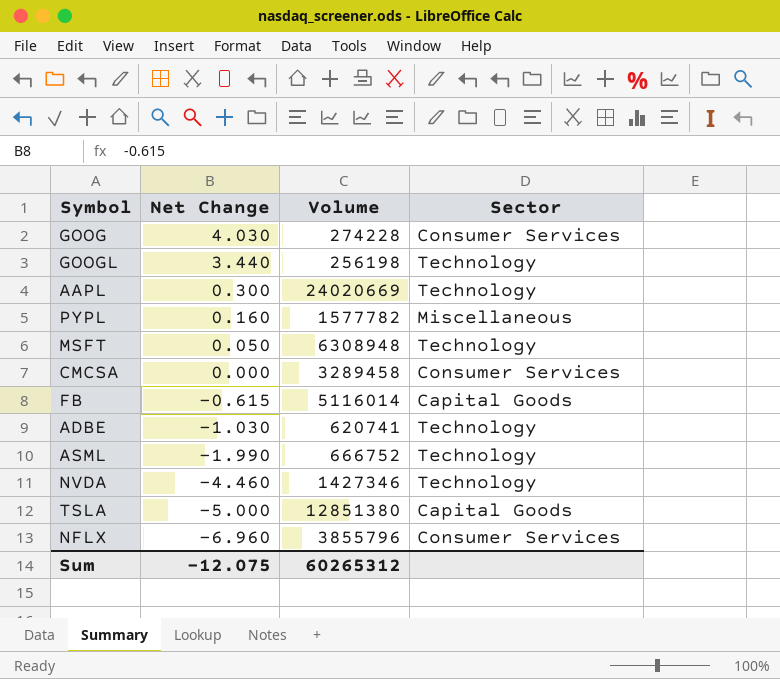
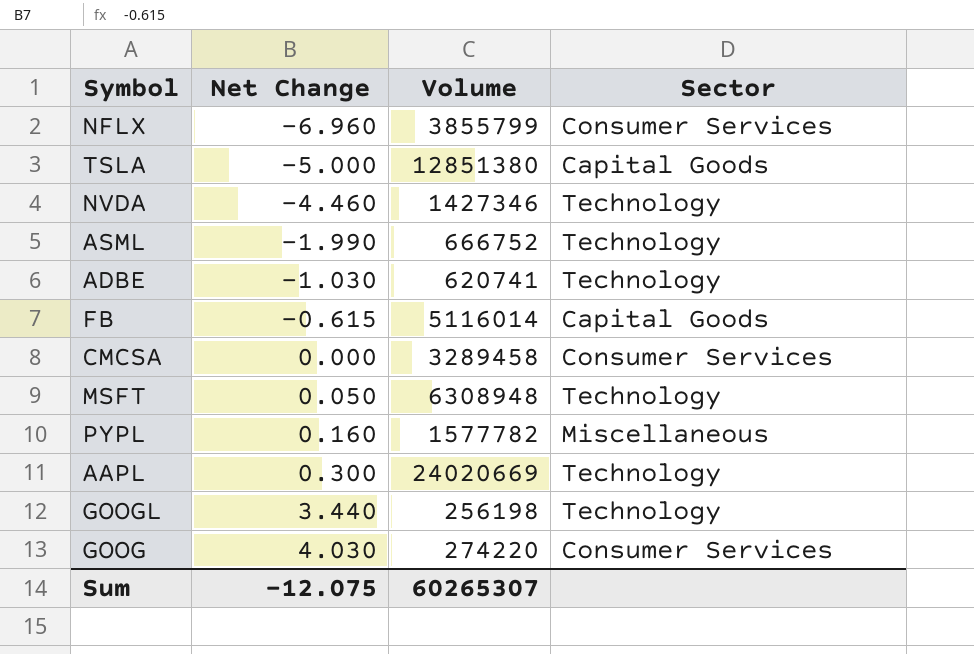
row order: Net Change descending -> Net Change ascending
NFLX | Volume: 3855796 -> 3855799
GOOG | Volume: 274228 -> 274220
Sum | Volume: 60265312 -> 60265307

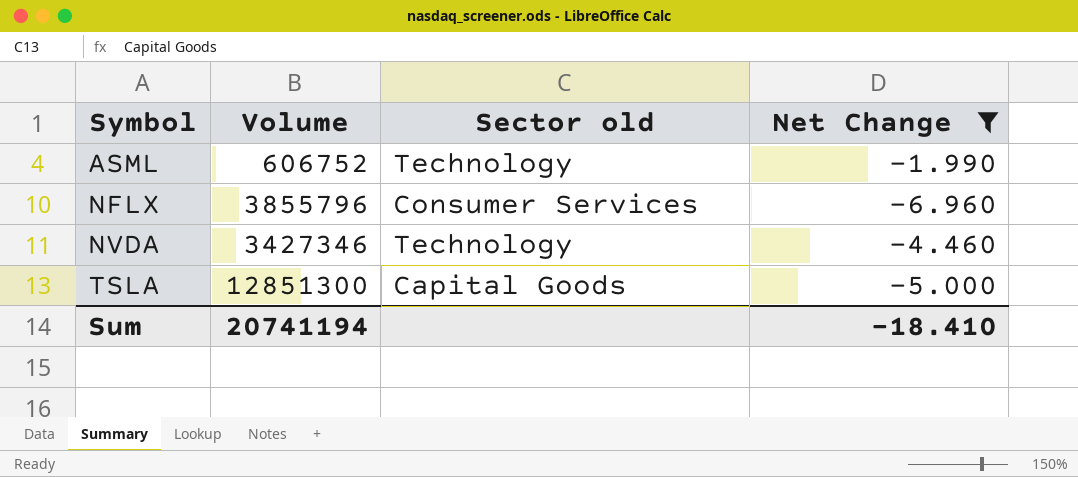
filter: none -> Net Change <= -1.990
row order: Net Change ascending -> Symbol ascending
column name: Sector -> Sector old
column Net Change | position: 2 -> 4
ASML | Volume: 666752 -> 606752
NFLX | Volume: 3855799 -> 3855796
NVDA | Volume: 1427346 -> 3427346
TSLA | Volume: 12851380 -> 12851300
Sum | Volume: 60265307 -> 20741194
Sum | Net Change: -12.075 -> -18.410

